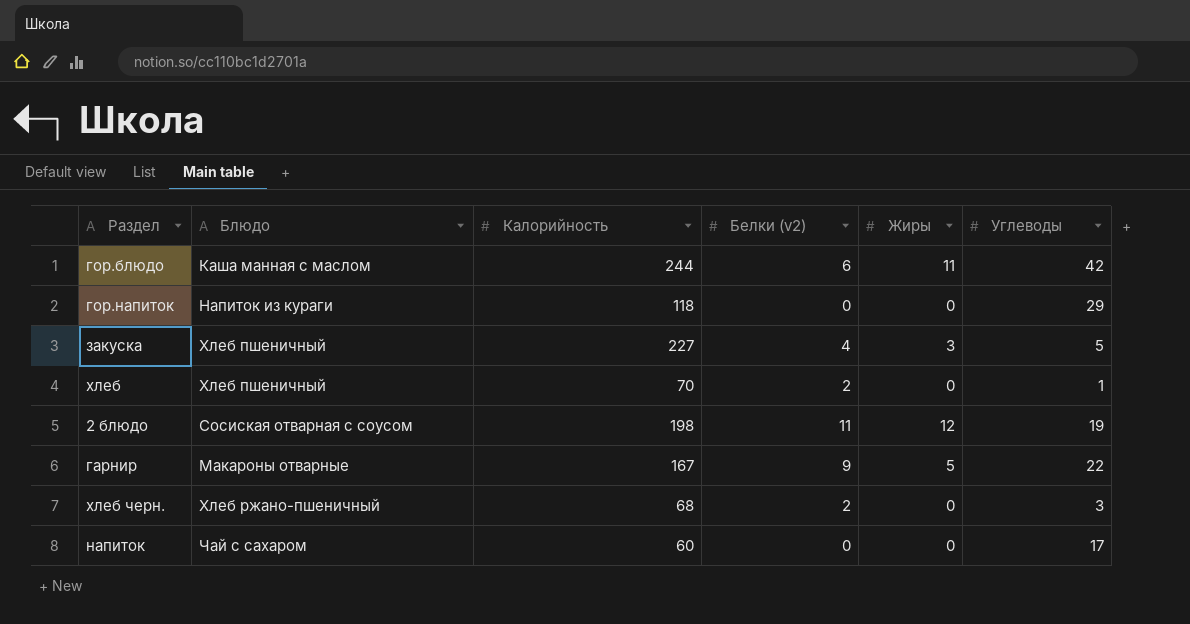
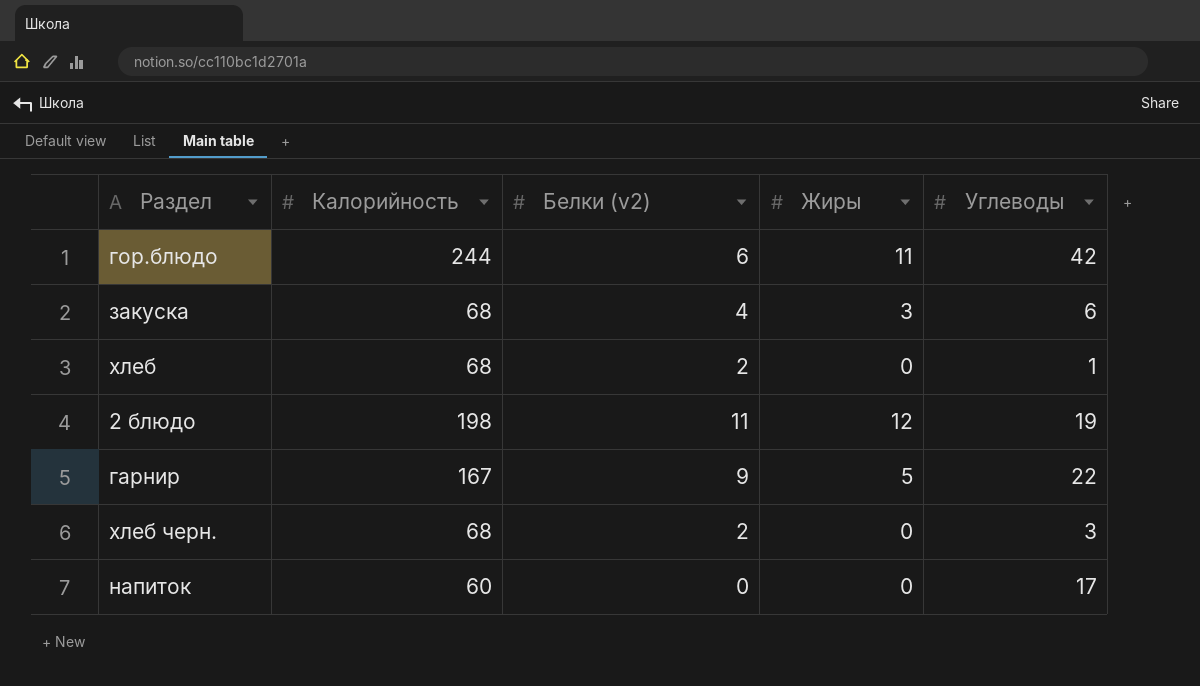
column Блюдо | position: 2 -> none
row гор.напиток: Напиток из кураги | 118 | 0 | 0 | 29 -> none
закуска | Калорийность: 227 -> 68
закуска | Углеводы: 5 -> 6
хлеб | Калорийность: 70 -> 68

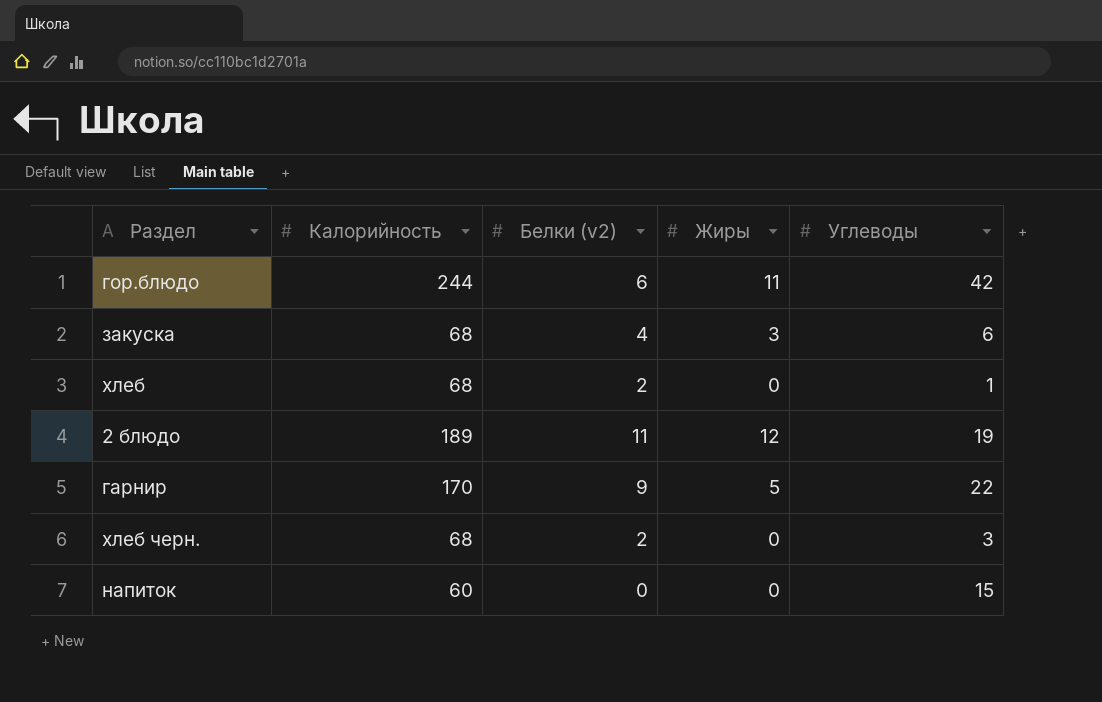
2 блюдо | Калорийность: 198 -> 189
гарнир | Калорийность: 167 -> 170
напиток | Углеводы: 17 -> 15

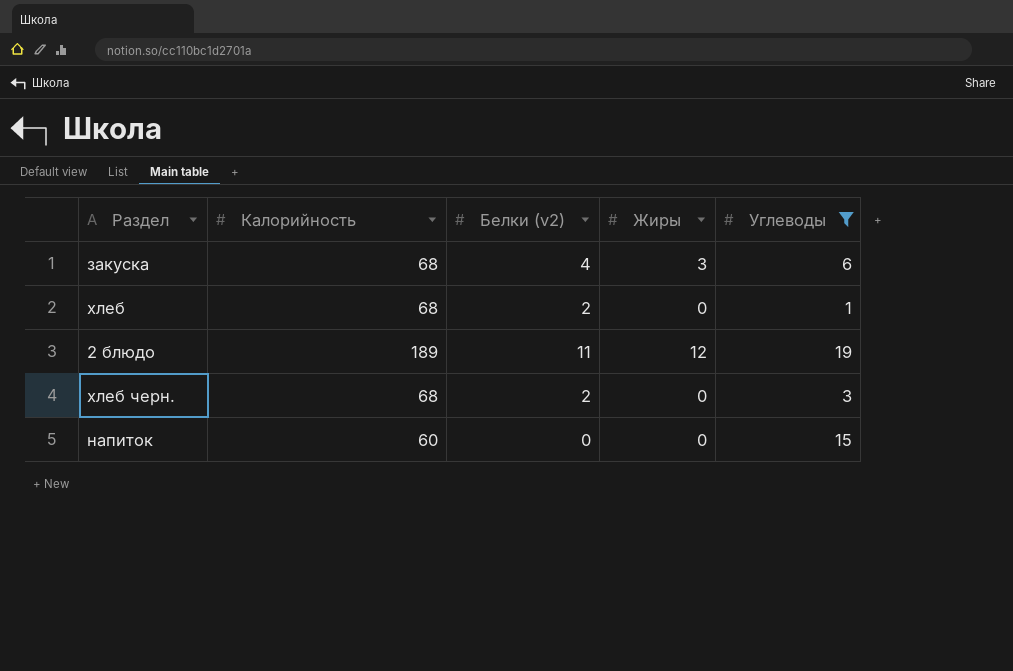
filter: none -> Углеводы <= 19

